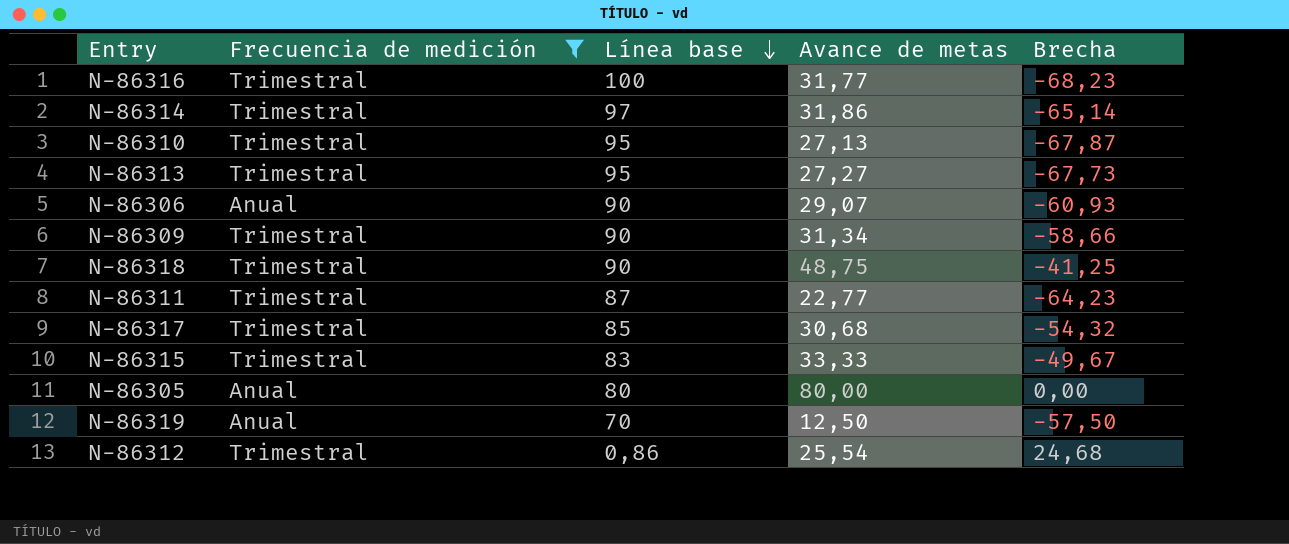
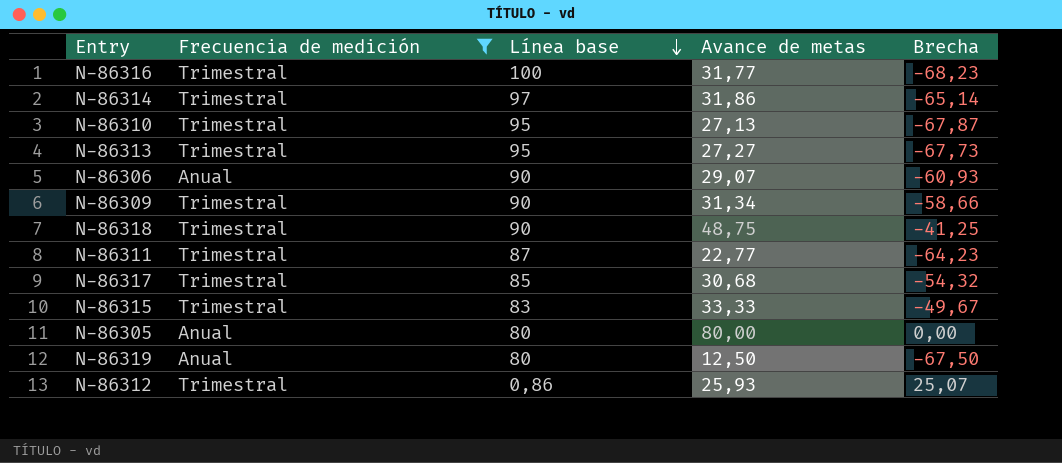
N-86319 | Línea base: 70 -> 80
N-86319 | Brecha: -57,50 -> -67,50
N-86312 | Avance de metas: 25,54 -> 25,93
N-86312 | Brecha: 24,68 -> 25,07

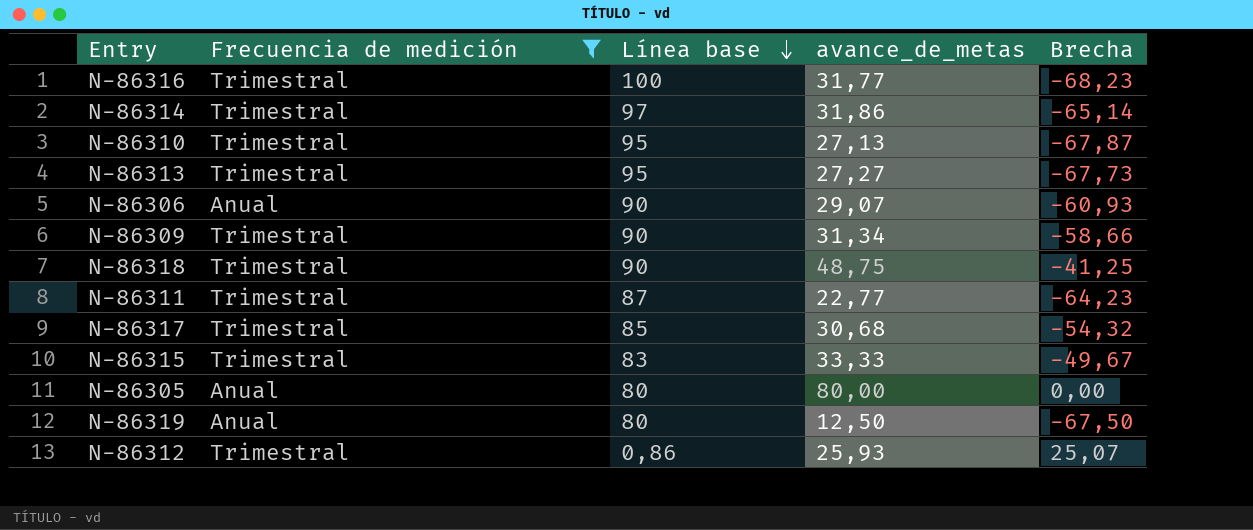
column name: Avance de metas -> avance_de_metas

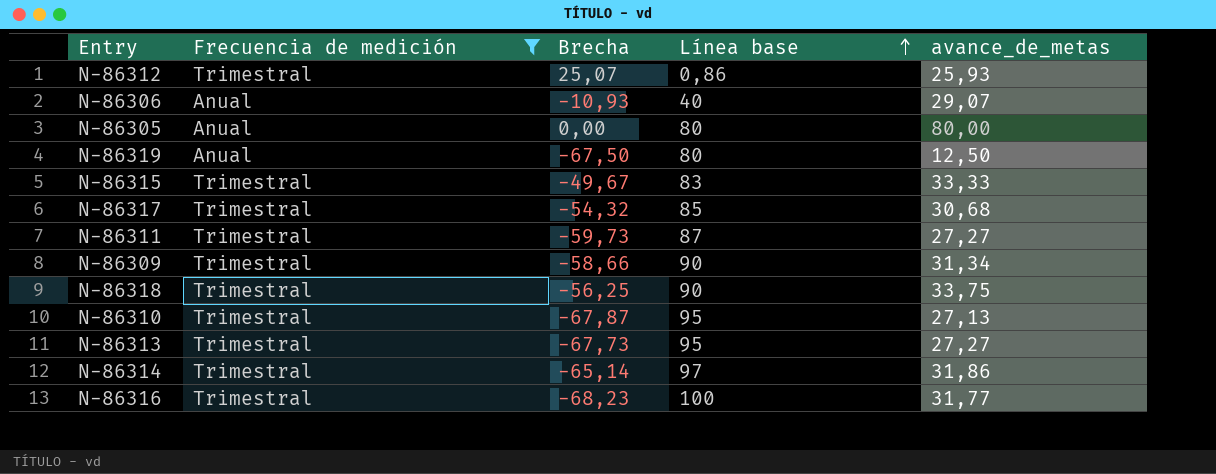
row order: Línea base descending -> Línea base ascending
column Brecha | position: 5 -> 3
N-86306 | Brecha: -60,93 -> -10,93
N-86306 | Línea base: 90 -> 40
N-86311 | Brecha: -64,23 -> -59,73
N-86311 | avance_de_metas: 22,77 -> 27,27
N-86318 | Brecha: -41,25 -> -56,25
N-86318 | avance_de_metas: 48,75 -> 33,75

